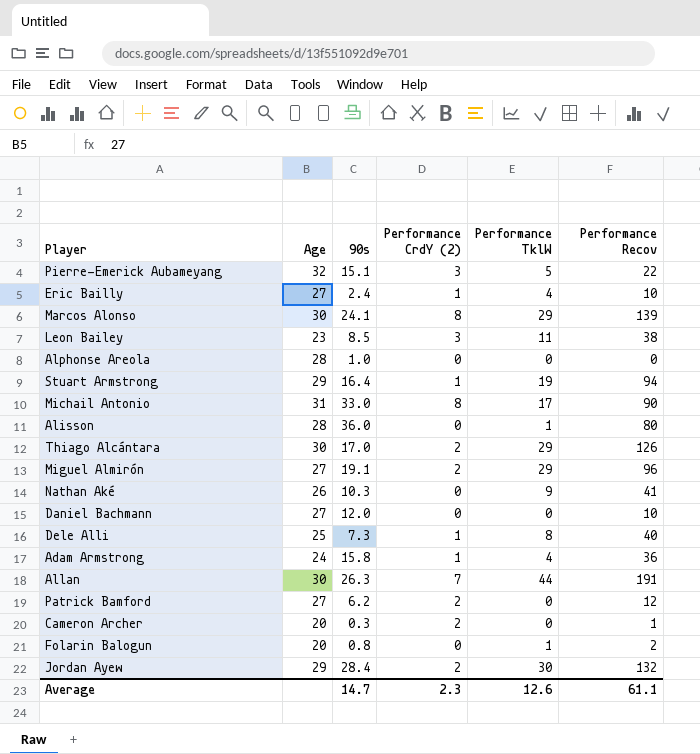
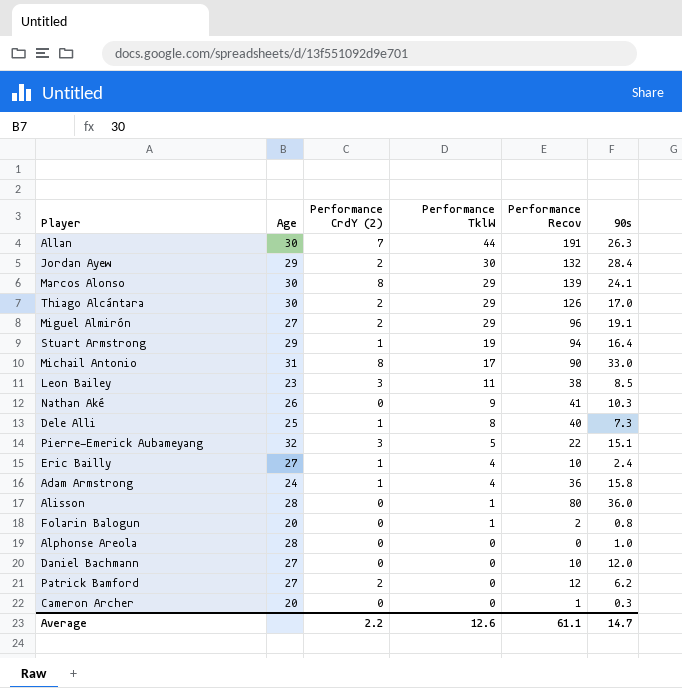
row order: none -> Performance TklW descending
column 90s | position: 3 -> 6
Cameron Archer | Performance CrdY (2): 2 -> 0
Average | Performance CrdY (2): 2.3 -> 2.2

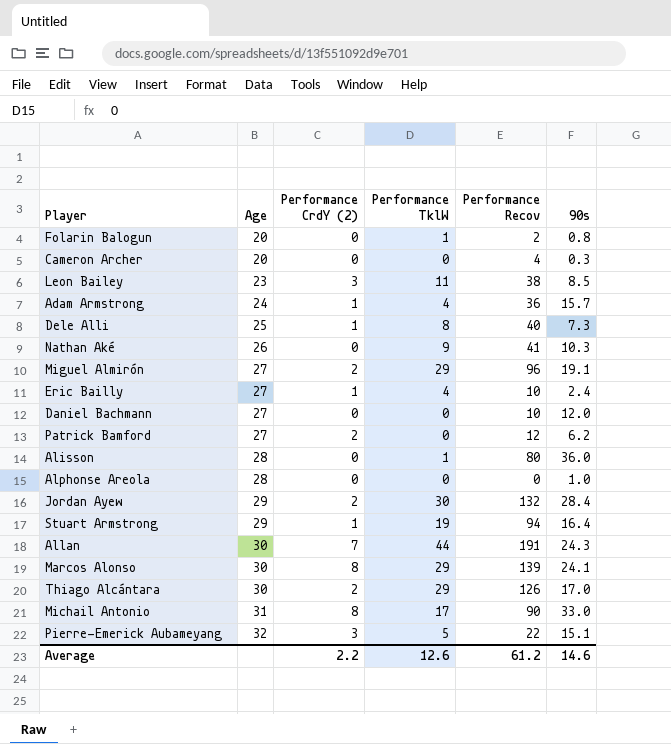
row order: Performance TklW descending -> Age ascending
Cameron Archer | Performance Recov: 1 -> 4
Adam Armstrong | 90s: 15.8 -> 15.7
Allan | 90s: 26.3 -> 24.3
Average | Performance Recov: 61.1 -> 61.2
Average | 90s: 14.7 -> 14.6

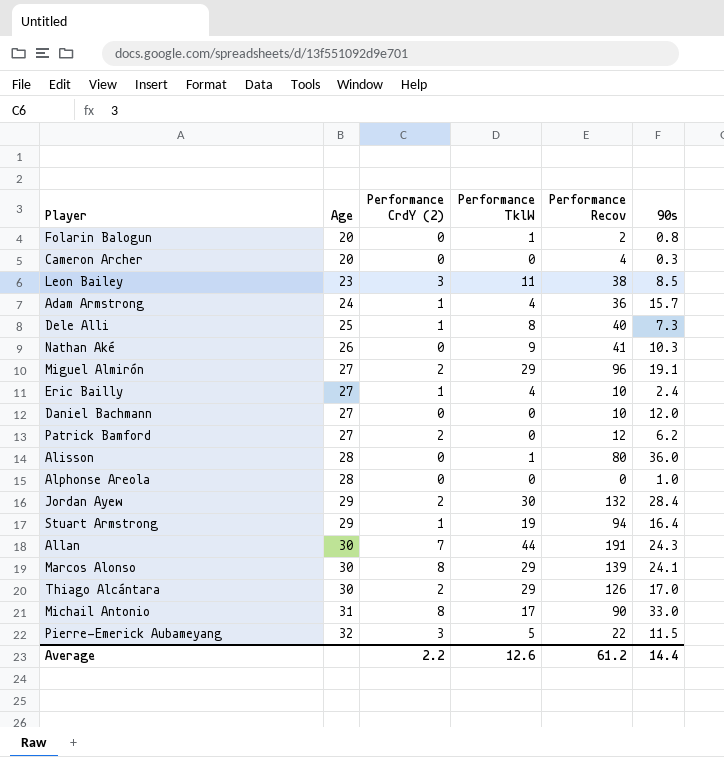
Pierre-Emerick Aubameyang | 90s: 15.1 -> 11.5
Average | 90s: 14.6 -> 14.4

